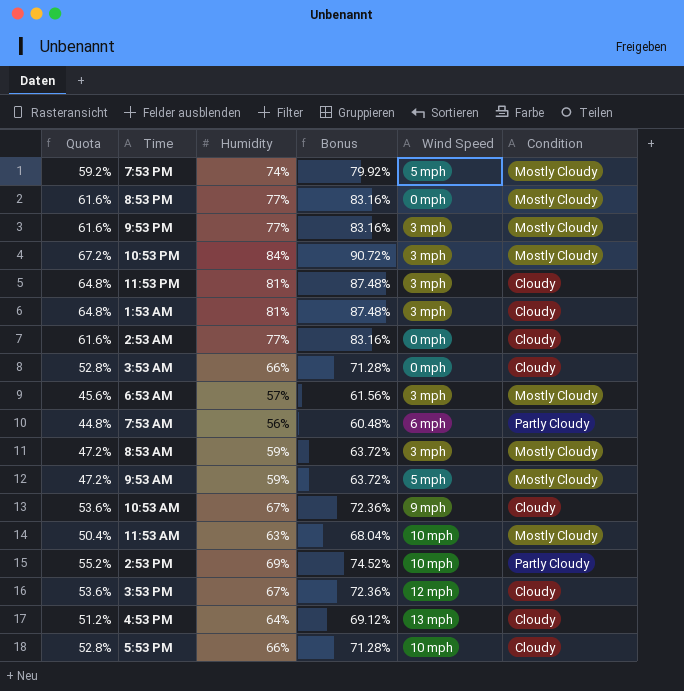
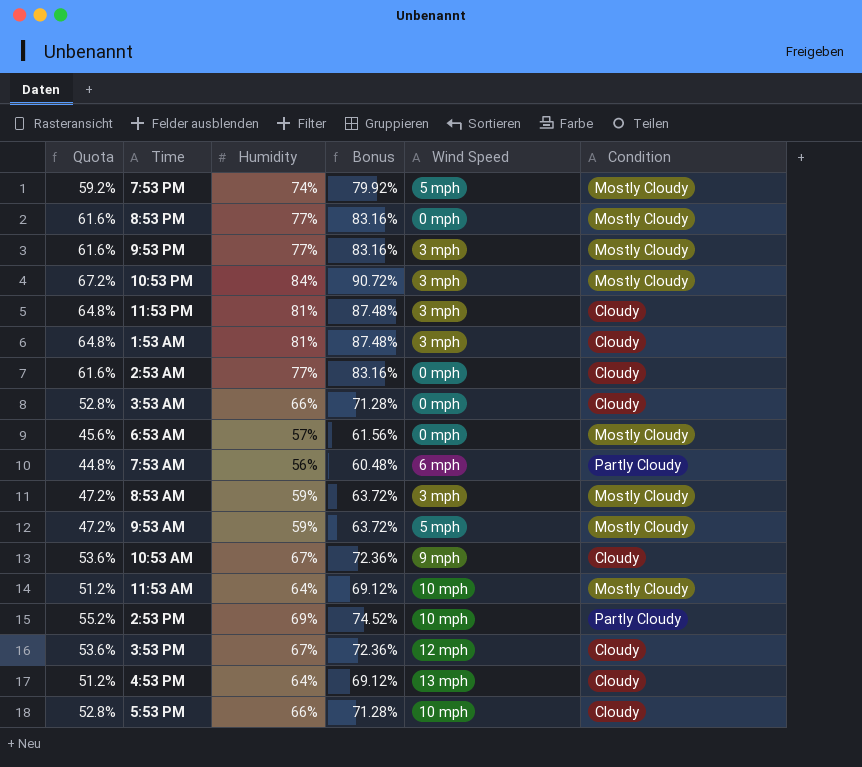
6:53 AM | Wind Speed: 3 mph -> 0 mph
11:53 AM | Quota: 50.4% -> 51.2%
11:53 AM | Humidity: 63% -> 64%
11:53 AM | Bonus: 68.04% -> 69.12%

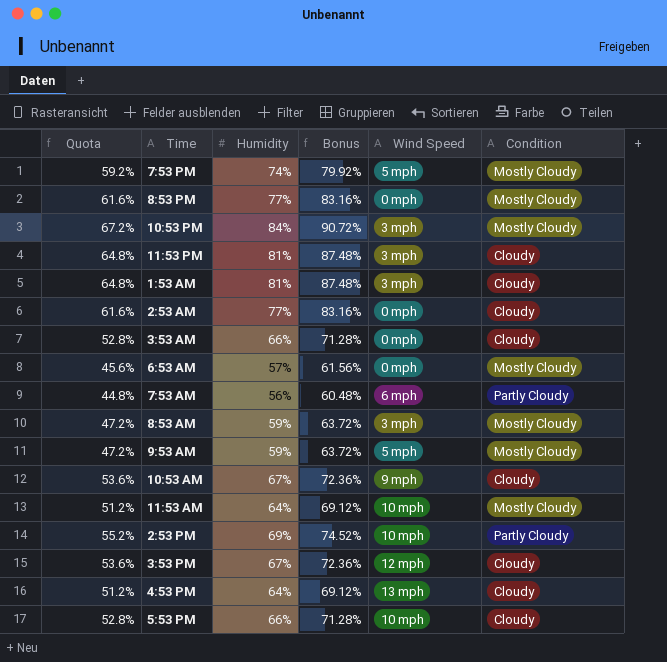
row 9:53 PM: 61.6% | 77% | 83.16% | 3 mph | Mostly Cloudy -> none

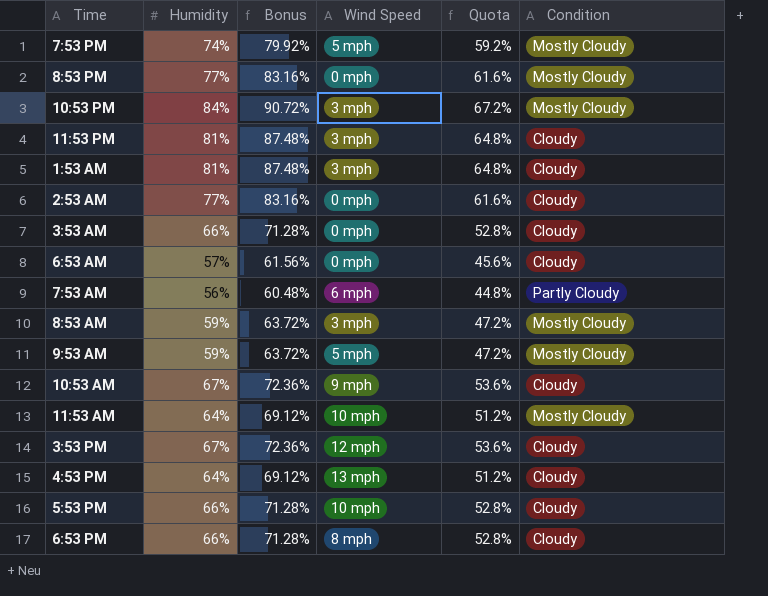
column Quota | position: 1 -> 5
row 2:53 PM: 55.2% | 69% | 74.52% | 10 mph | Partly Cloudy -> none
6:53 AM | Condition: Mostly Cloudy -> Cloudy
row 6:53 PM: none -> 66% | 71.28% | 8 mph | 52.8% | Cloudy

